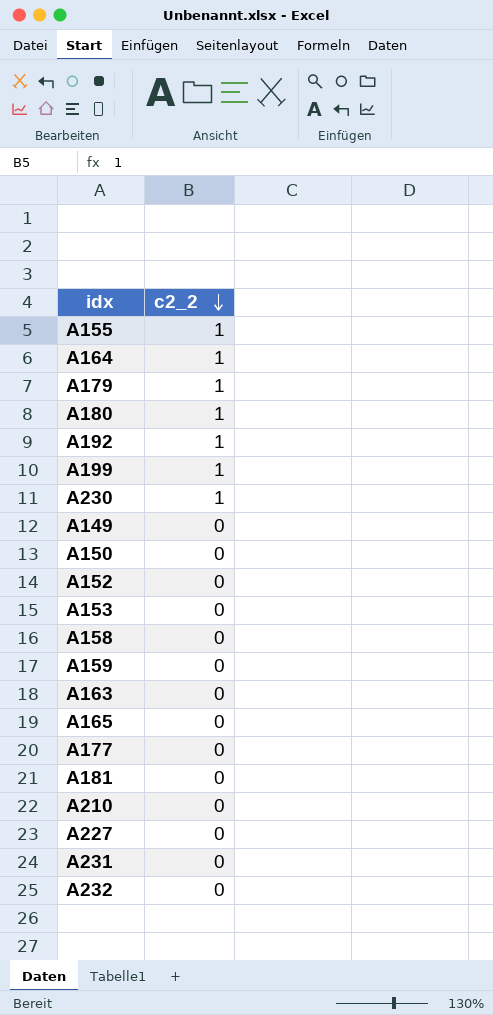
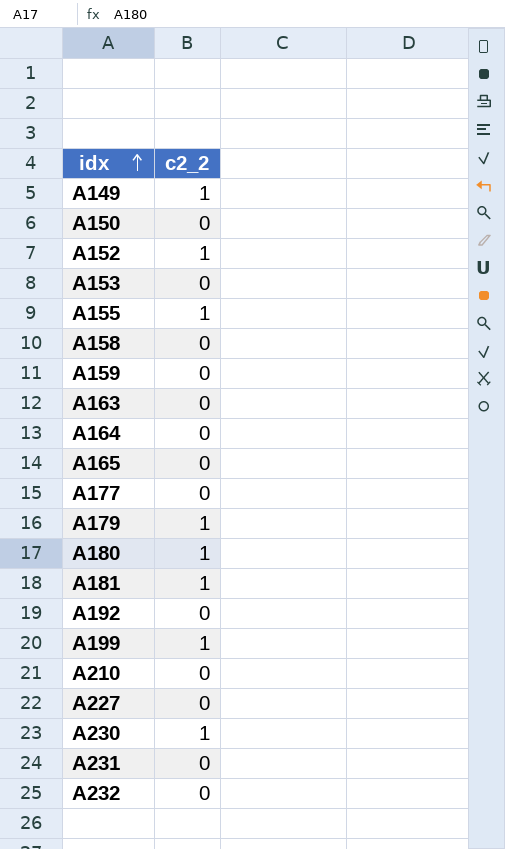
row order: c2_2 descending -> idx ascending
A149 | c2_2: 0 -> 1
A152 | c2_2: 0 -> 1
A164 | c2_2: 1 -> 0
A181 | c2_2: 0 -> 1
A192 | c2_2: 1 -> 0

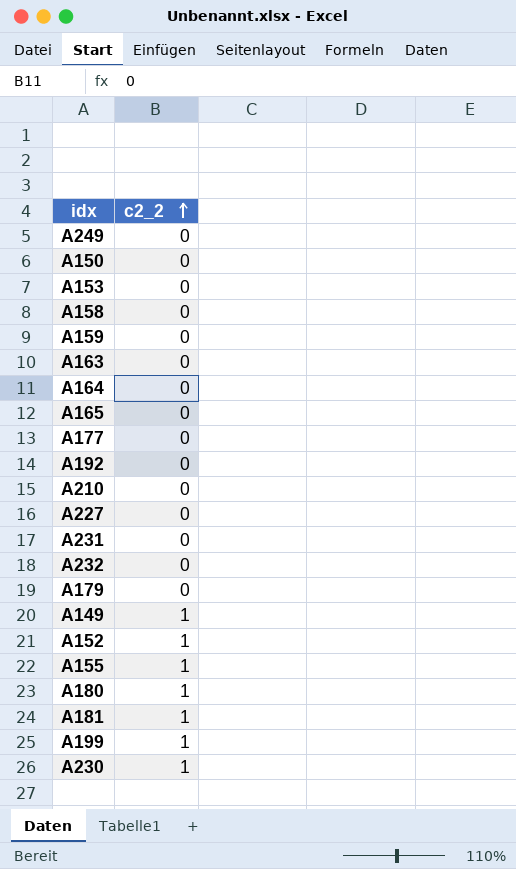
row order: idx ascending -> c2_2 ascending
row A249: none -> 0
A179 | c2_2: 1 -> 0

